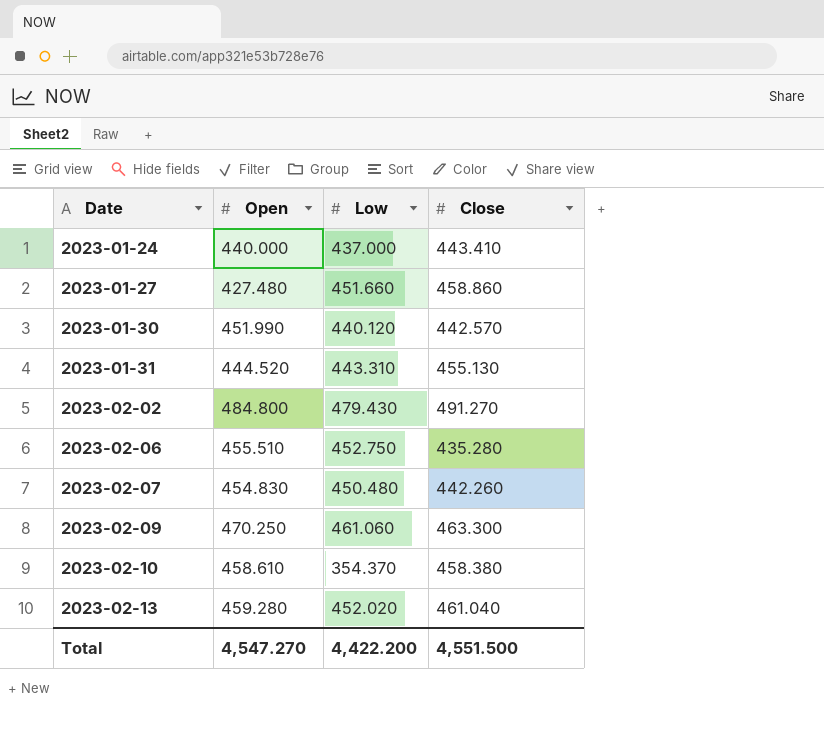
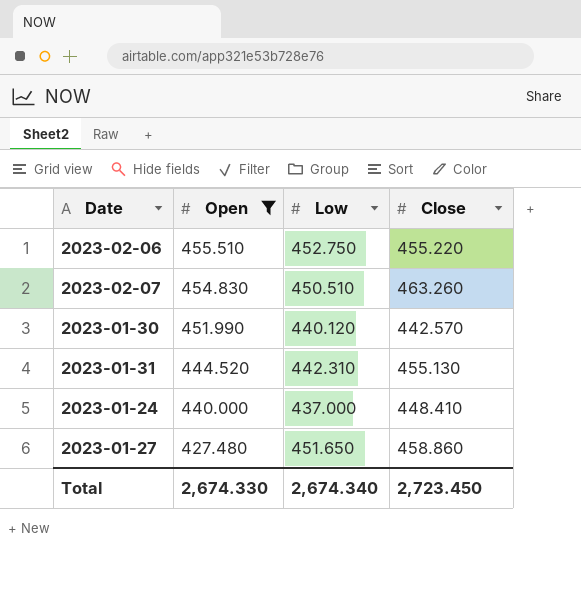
filter: none -> Open <= 455.510
row order: Date ascending -> Open descending
2023-02-06 | Close: 435.280 -> 455.220
2023-02-07 | Low: 450.480 -> 450.510
2023-02-07 | Close: 442.260 -> 463.260
2023-01-31 | Low: 443.310 -> 442.310
2023-01-24 | Close: 443.410 -> 448.410
2023-01-27 | Low: 451.660 -> 451.650
Total | Open: 4,547.270 -> 2,674.330
Total | Low: 4,422.200 -> 2,674.340
Total | Close: 4,551.500 -> 2,723.450

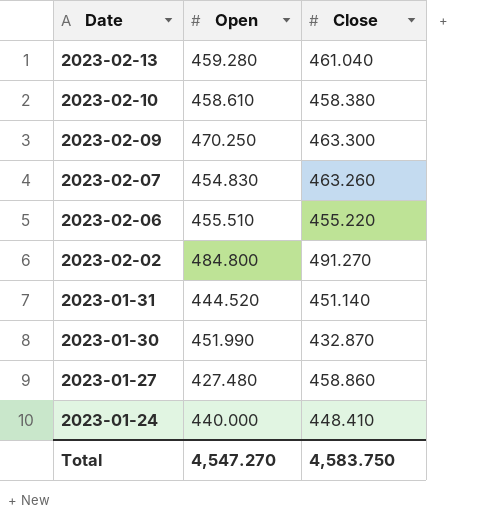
filter: Open <= 455.510 -> none
row order: Open descending -> Date descending
column Low | position: 3 -> none
2023-01-31 | Close: 455.130 -> 451.140
2023-01-30 | Close: 442.570 -> 432.870
Total | Open: 2,674.330 -> 4,547.270
Total | Close: 2,723.450 -> 4,583.750

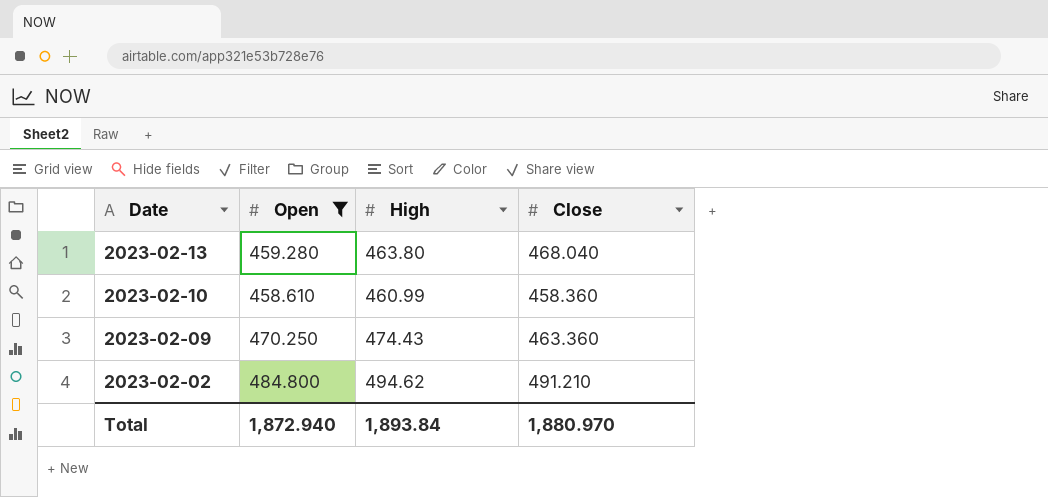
filter: none -> Open >= 458.610
column High | position: none -> 3
2023-02-13 | Close: 461.040 -> 468.040
2023-02-10 | Close: 458.380 -> 458.360
2023-02-09 | Close: 463.300 -> 463.360
2023-02-02 | Close: 491.270 -> 491.210
Total | Open: 4,547.270 -> 1,872.940
Total | Close: 4,583.750 -> 1,880.970

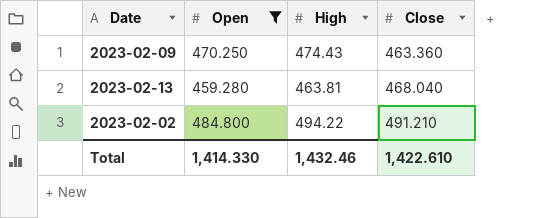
row order: Date descending -> Close ascending
row 2023-02-10: 458.610 | 460.99 | 458.360 -> none
2023-02-13 | High: 463.80 -> 463.81
2023-02-02 | High: 494.62 -> 494.22
Total | Open: 1,872.940 -> 1,414.330
Total | High: 1,893.84 -> 1,432.46
Total | Close: 1,880.970 -> 1,422.610

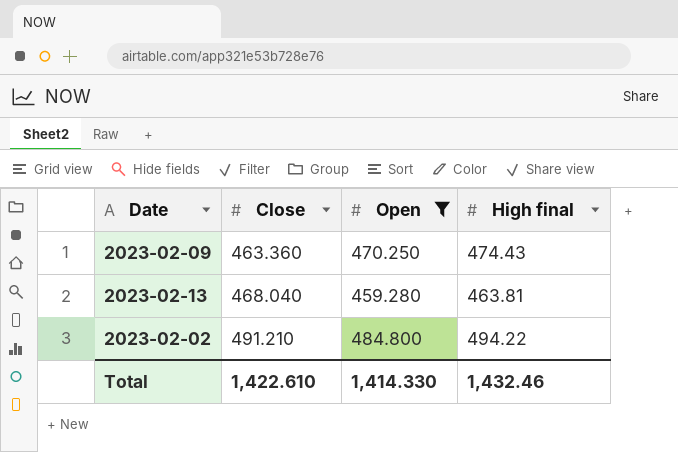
column Close | position: 4 -> 2
column name: High -> High final

